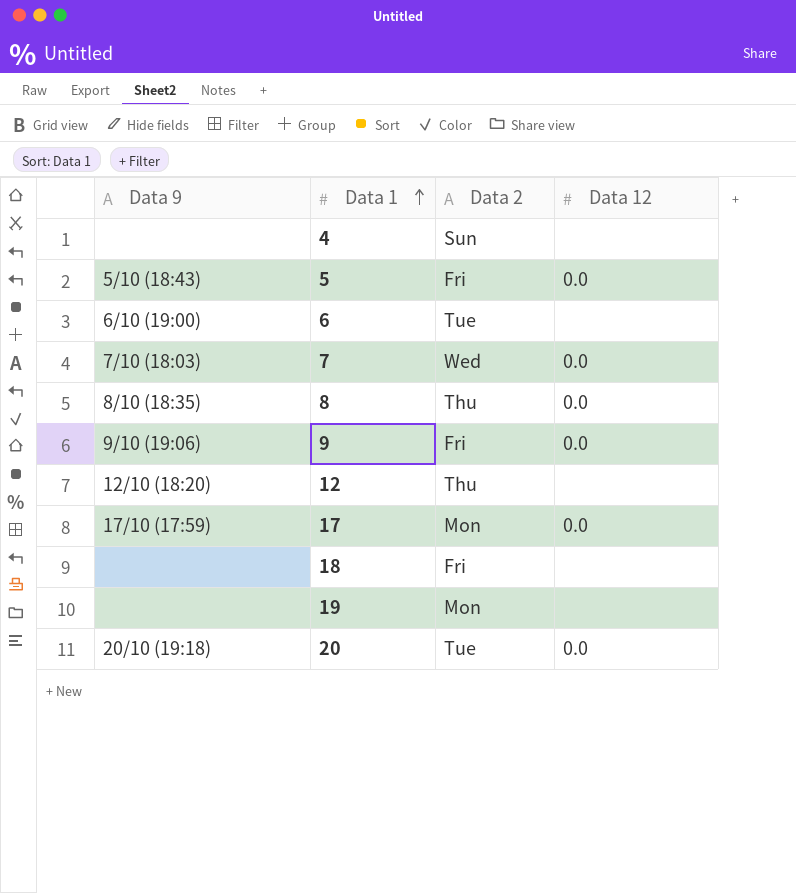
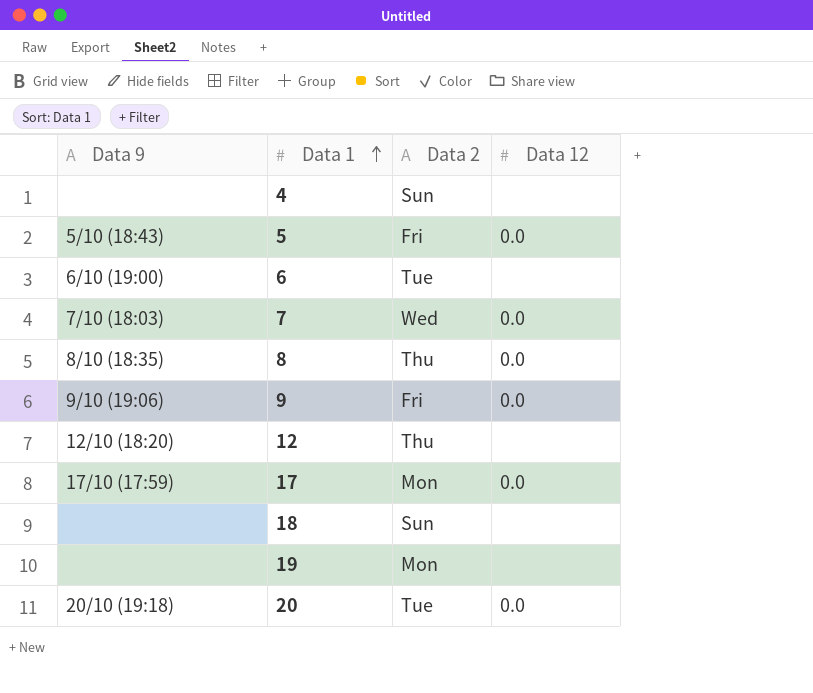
18 | Data 2: Fri -> Sun

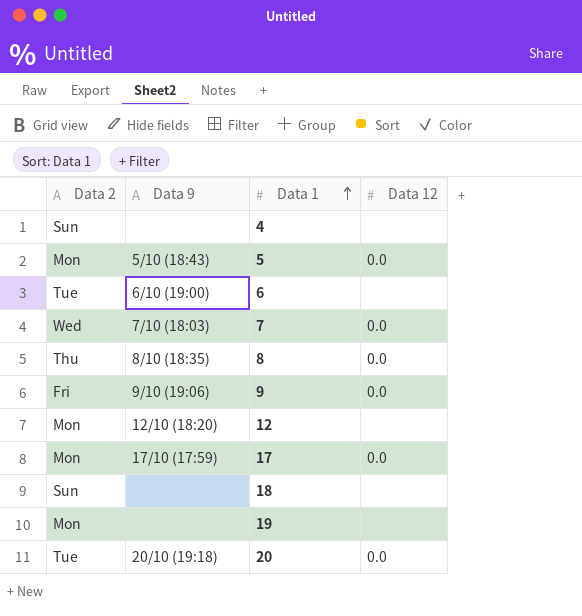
column Data 2 | position: 3 -> 1
5 | Data 2: Fri -> Mon
12 | Data 2: Thu -> Mon

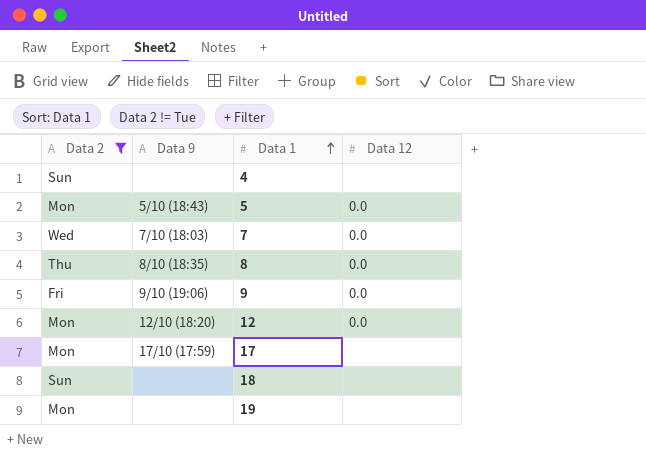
filter: none -> Data 2 != Tue
12 | Data 12: none -> 0.0
17 | Data 12: 0.0 -> none

